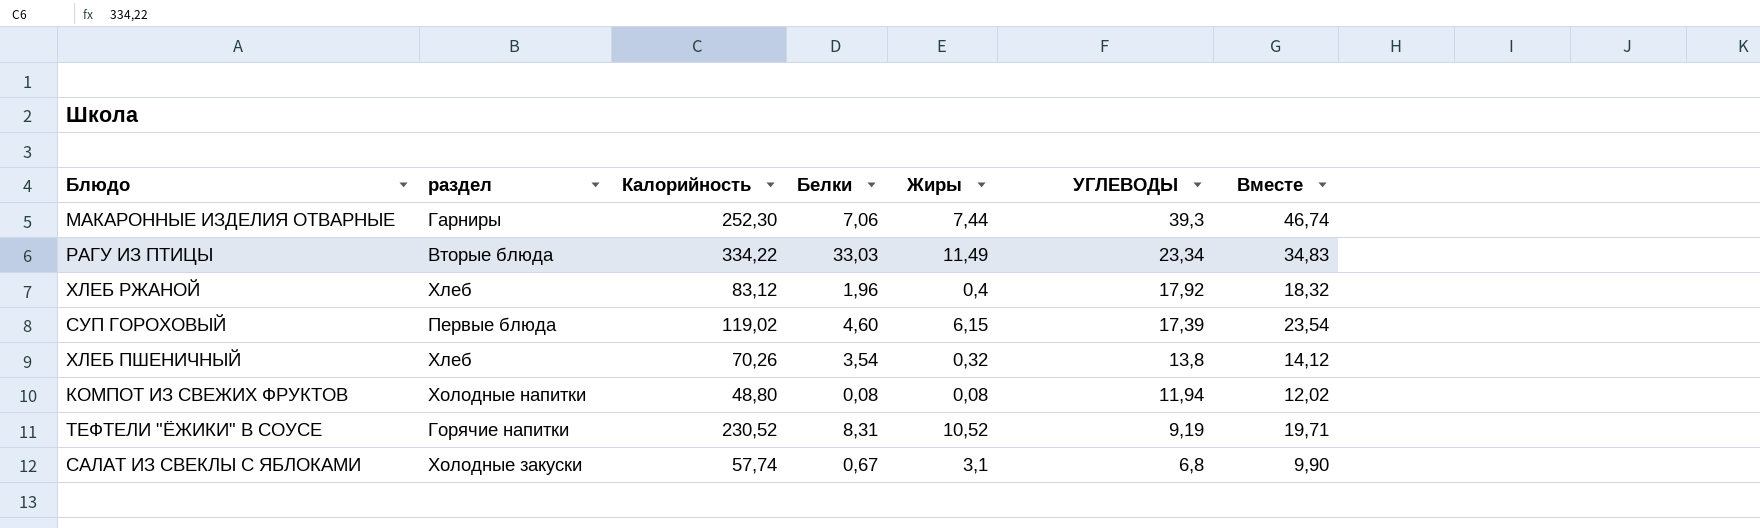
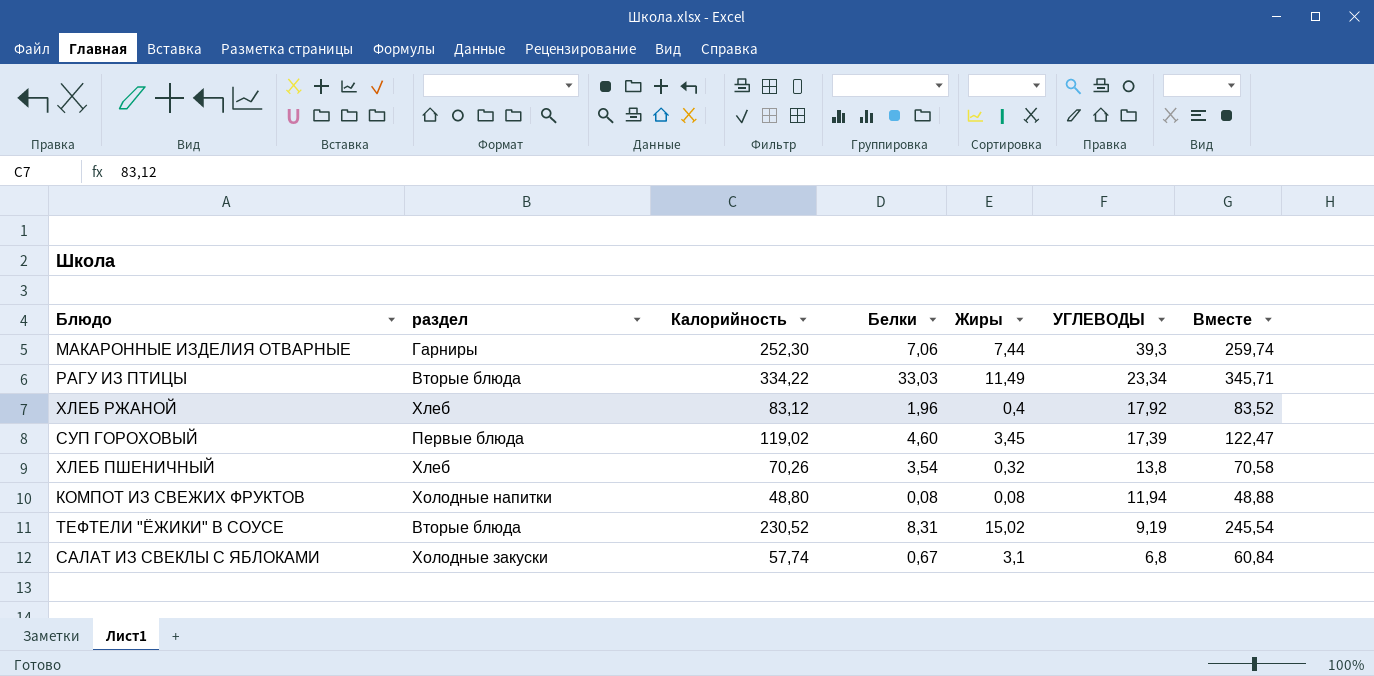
column Вместе | formula: [Жиры] + [УГЛЕВОДЫ] -> [Калорийность] + [Жиры]
СУП ГОРОХОВЫЙ | Жиры: 6,15 -> 3,45
ТЕФТЕЛИ "ЁЖИКИ" В СОУСЕ | раздел: Горячие напитки -> Вторые блюда
ТЕФТЕЛИ "ЁЖИКИ" В СОУСЕ | Жиры: 10,52 -> 15,02

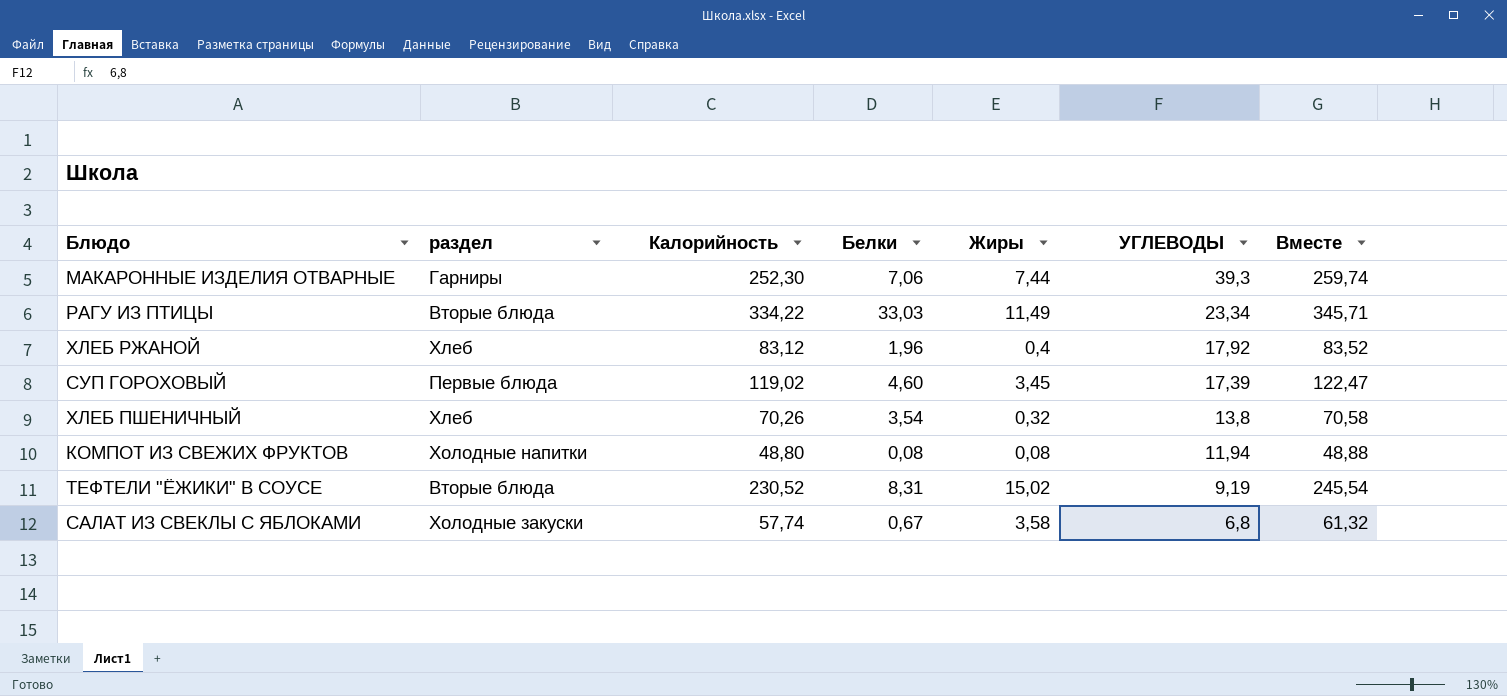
САЛАТ ИЗ СВЕКЛЫ С ЯБЛОКАМИ | Жиры: 3,1 -> 3,58
САЛАТ ИЗ СВЕКЛЫ С ЯБЛОКАМИ | Вместе: 60,84 -> 61,32

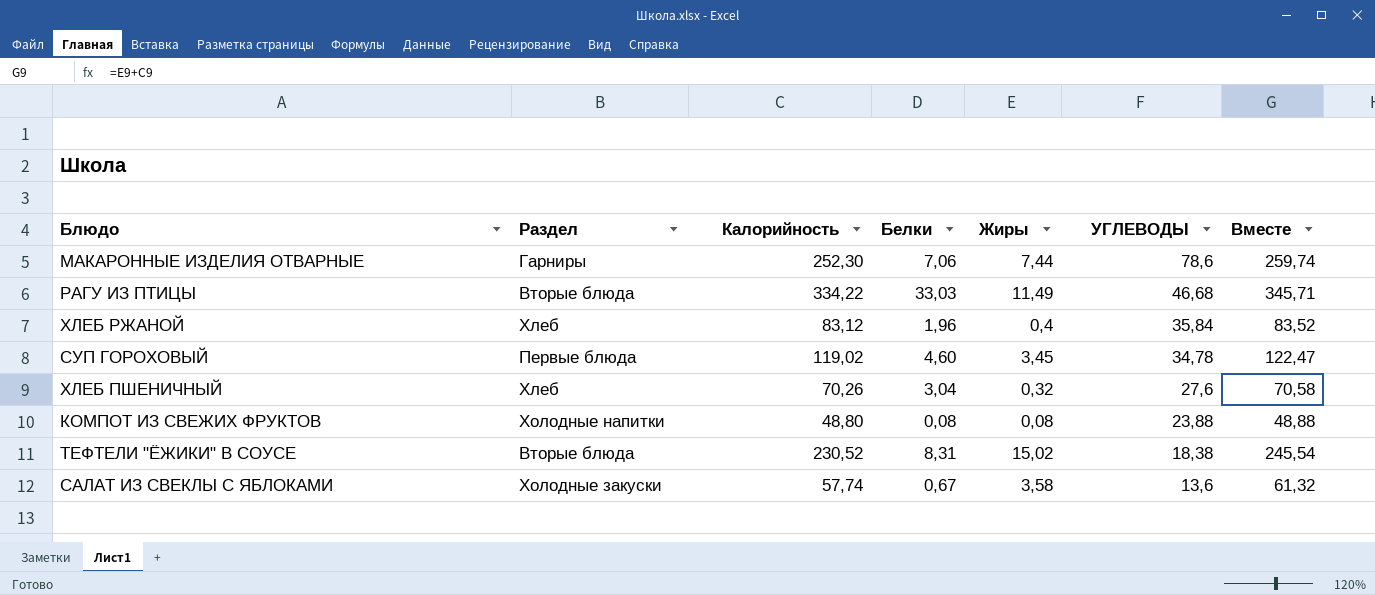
column name: раздел -> Раздел
МАКАРОННЫЕ ИЗДЕЛИЯ ОТВАРНЫЕ | УГЛЕВОДЫ: 39,3 -> 78,6
РАГУ ИЗ ПТИЦЫ | УГЛЕВОДЫ: 23,34 -> 46,68
ХЛЕБ РЖАНОЙ | УГЛЕВОДЫ: 17,92 -> 35,84
СУП ГОРОХОВЫЙ | УГЛЕВОДЫ: 17,39 -> 34,78
ХЛЕБ ПШЕНИЧНЫЙ | Белки: 3,54 -> 3,04
ХЛЕБ ПШЕНИЧНЫЙ | УГЛЕВОДЫ: 13,8 -> 27,6
КОМПОТ ИЗ СВЕЖИХ ФРУКТОВ | УГЛЕВОДЫ: 11,94 -> 23,88
ТЕФТЕЛИ "ЁЖИКИ" В СОУСЕ | УГЛЕВОДЫ: 9,19 -> 18,38
САЛАТ ИЗ СВЕКЛЫ С ЯБЛОКАМИ | УГЛЕВОДЫ: 6,8 -> 13,6

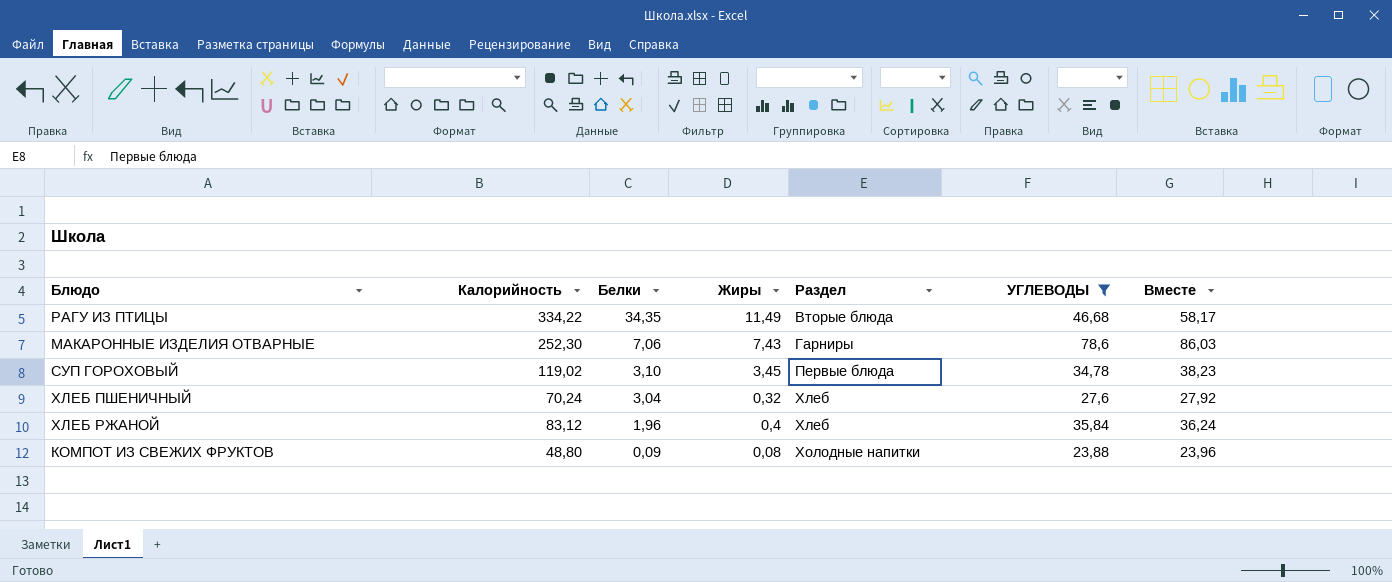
filter: none -> УГЛЕВОДЫ >= 23,88
row order: УГЛЕВОДЫ descending -> Белки descending
column Раздел | position: 2 -> 5
column Вместе | formula: [Калорийность] + [Жиры] -> [Жиры] + [УГЛЕВОДЫ]
РАГУ ИЗ ПТИЦЫ | Белки: 33,03 -> 34,35
МАКАРОННЫЕ ИЗДЕЛИЯ ОТВАРНЫЕ | Жиры: 7,44 -> 7,43
СУП ГОРОХОВЫЙ | Белки: 4,60 -> 3,10
ХЛЕБ ПШЕНИЧНЫЙ | Калорийность: 70,26 -> 70,24
КОМПОТ ИЗ СВЕЖИХ ФРУКТОВ | Белки: 0,08 -> 0,09

